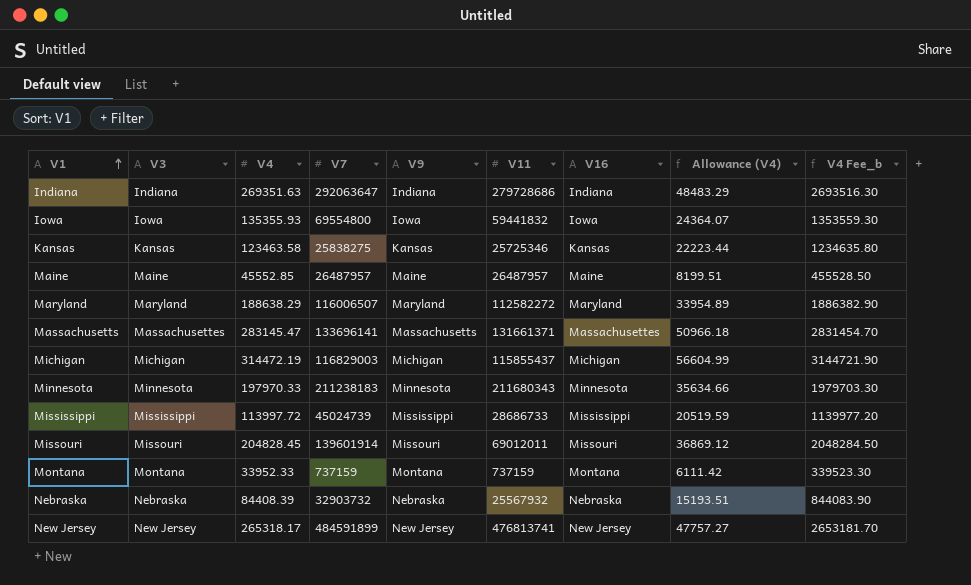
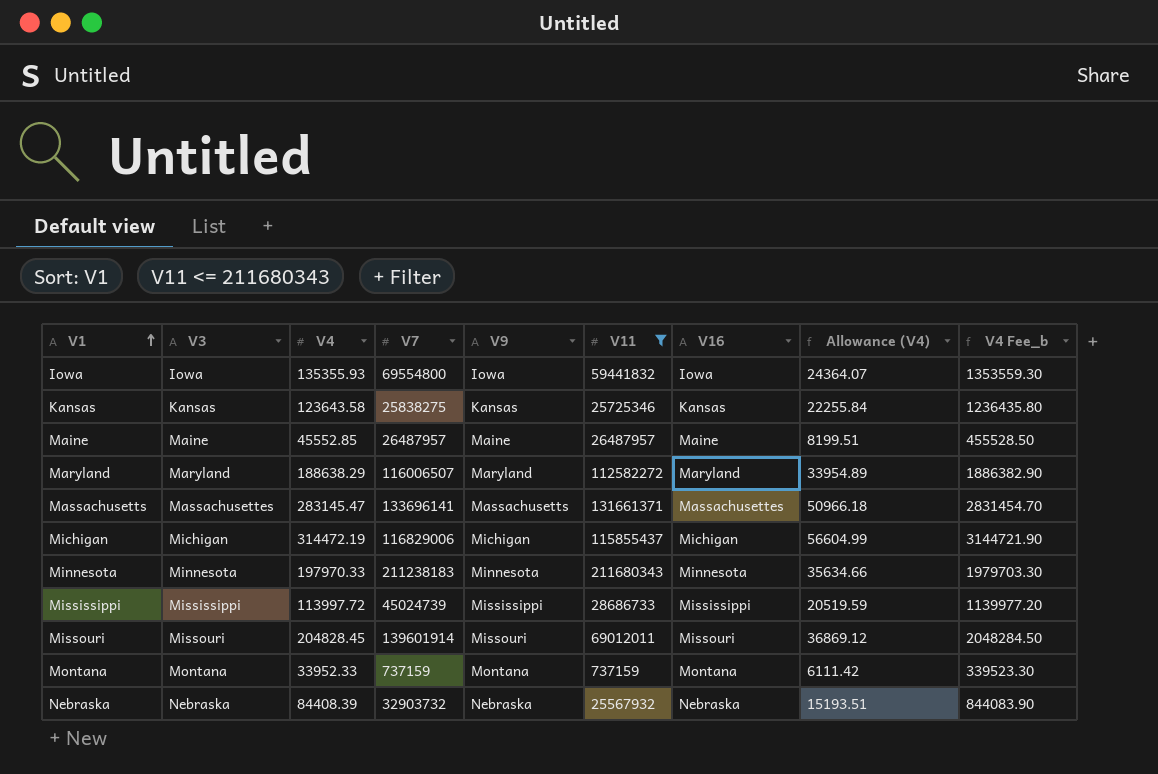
filter: none -> V11 <= 211680343
Kansas | V4: 123463.58 -> 123643.58
Kansas | Allowance (V4): 22223.44 -> 22255.84
Kansas | V4 Fee_b: 1234635.80 -> 1236435.80
Michigan | V7: 116829003 -> 116829006

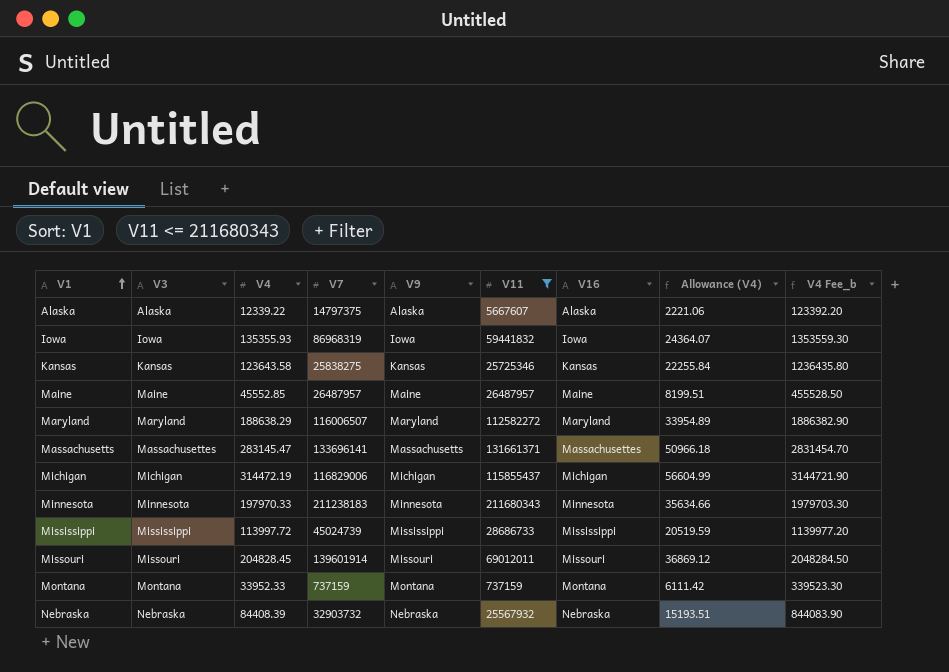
row Alaska: none -> Alaska | 12339.22 | 14797375 | Alaska | 5667607 | Alaska | 2221.06 | 123392.20
Iowa | V7: 69554800 -> 86968319

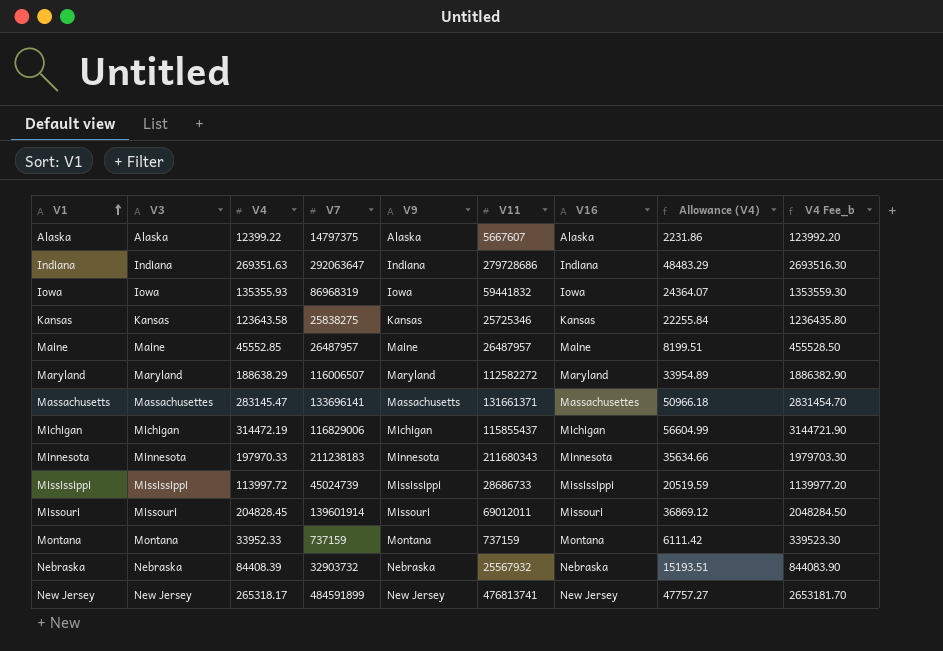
filter: V11 <= 211680343 -> none
Alaska | V4: 12339.22 -> 12399.22
Alaska | Allowance (V4): 2221.06 -> 2231.86
Alaska | V4 Fee_b: 123392.20 -> 123992.20

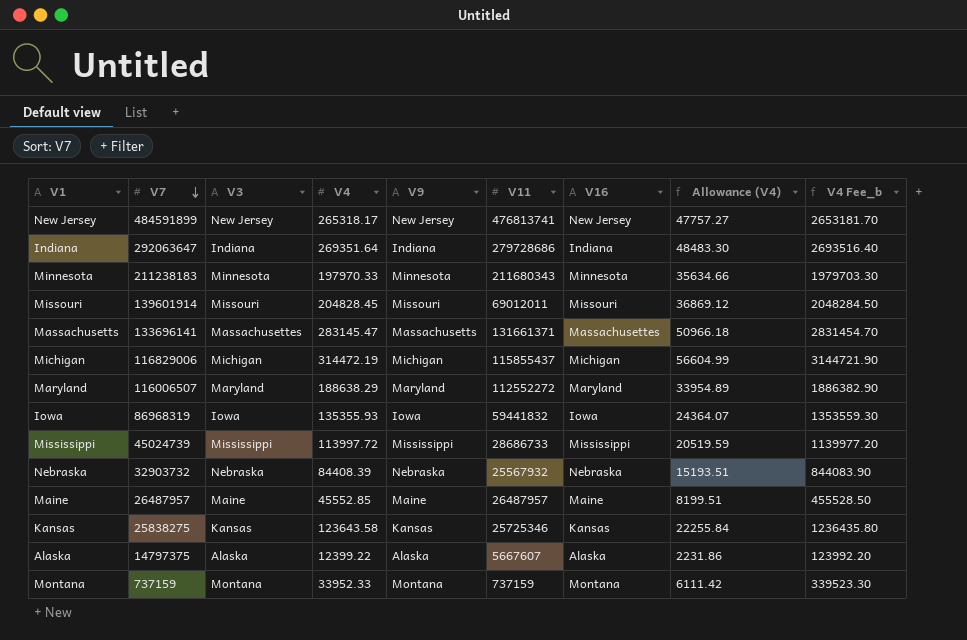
row order: V1 ascending -> V7 descending
column V7 | position: 4 -> 2
Indiana | V4: 269351.63 -> 269351.64
Indiana | Allowance (V4): 48483.29 -> 48483.30
Indiana | V4 Fee_b: 2693516.30 -> 2693516.40
Maryland | V11: 112582272 -> 112552272

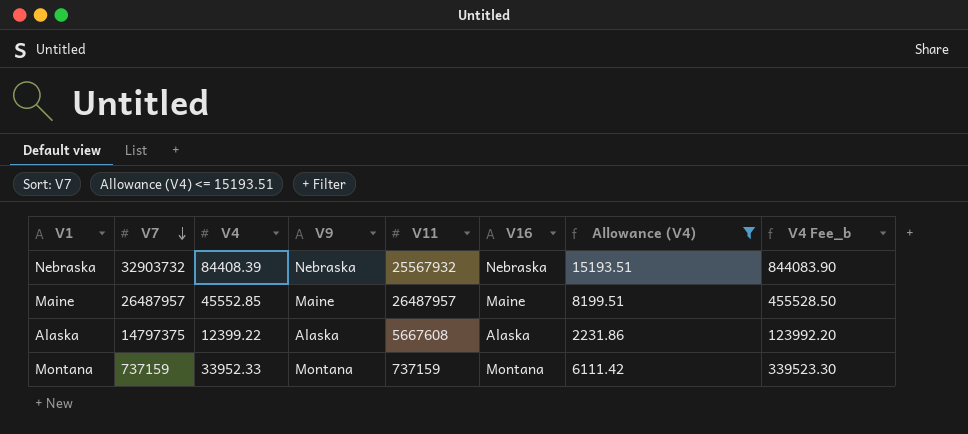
filter: none -> Allowance (V4) <= 15193.51
column V3 | position: 3 -> none
Alaska | V11: 5667607 -> 5667608

